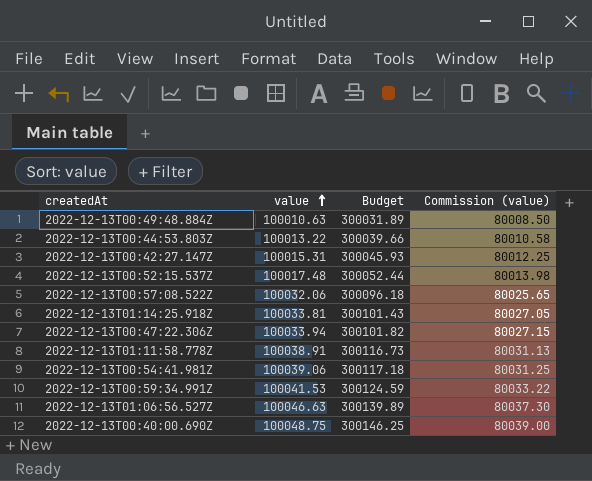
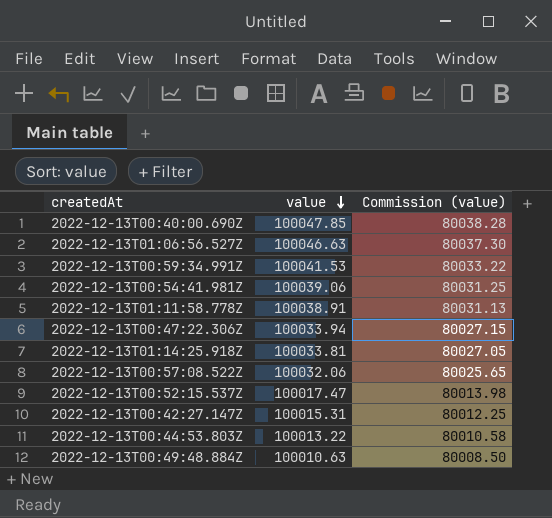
row order: value ascending -> value descending
column Budget | formula: [value] * 3 -> none
2022-12-13T00:40:00.690Z | value: 100048.75 -> 100047.85
2022-12-13T00:40:00.690Z | Commission (value): 80039.00 -> 80038.28
2022-12-13T00:52:15.537Z | value: 100017.48 -> 100017.47

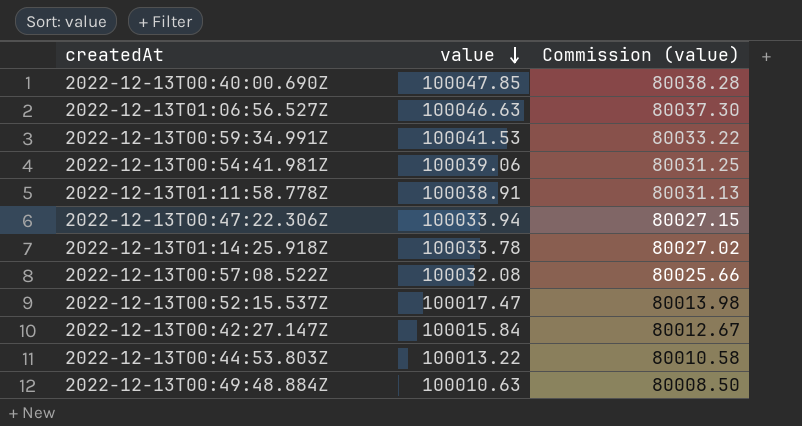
2022-12-13T01:14:25.918Z | value: 100033.81 -> 100033.78
2022-12-13T01:14:25.918Z | Commission (value): 80027.05 -> 80027.02
2022-12-13T00:57:08.522Z | value: 100032.06 -> 100032.08
2022-12-13T00:57:08.522Z | Commission (value): 80025.65 -> 80025.66
2022-12-13T00:42:27.147Z | value: 100015.31 -> 100015.84
2022-12-13T00:42:27.147Z | Commission (value): 80012.25 -> 80012.67

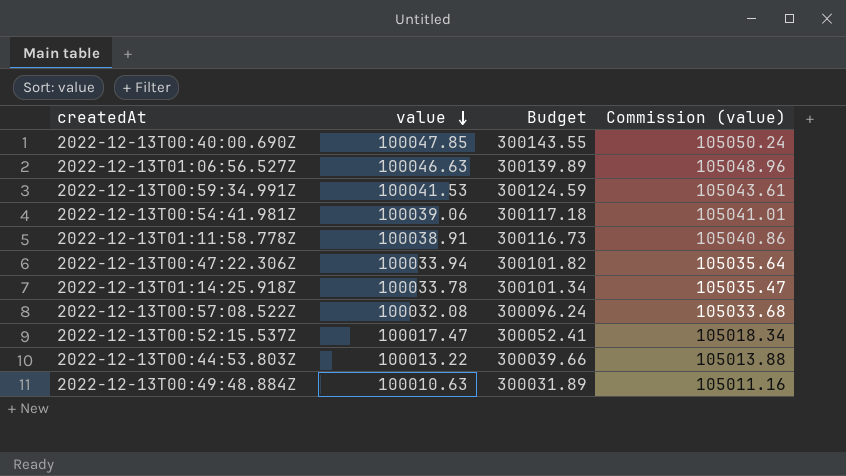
column Budget | formula: none -> [value] * 3
column Commission (value) | formula: [value] * 0.8 -> [value] * 1.05
row 2022-12-13T00:42:27.147Z: 100015.84 | 80012.67 -> none

